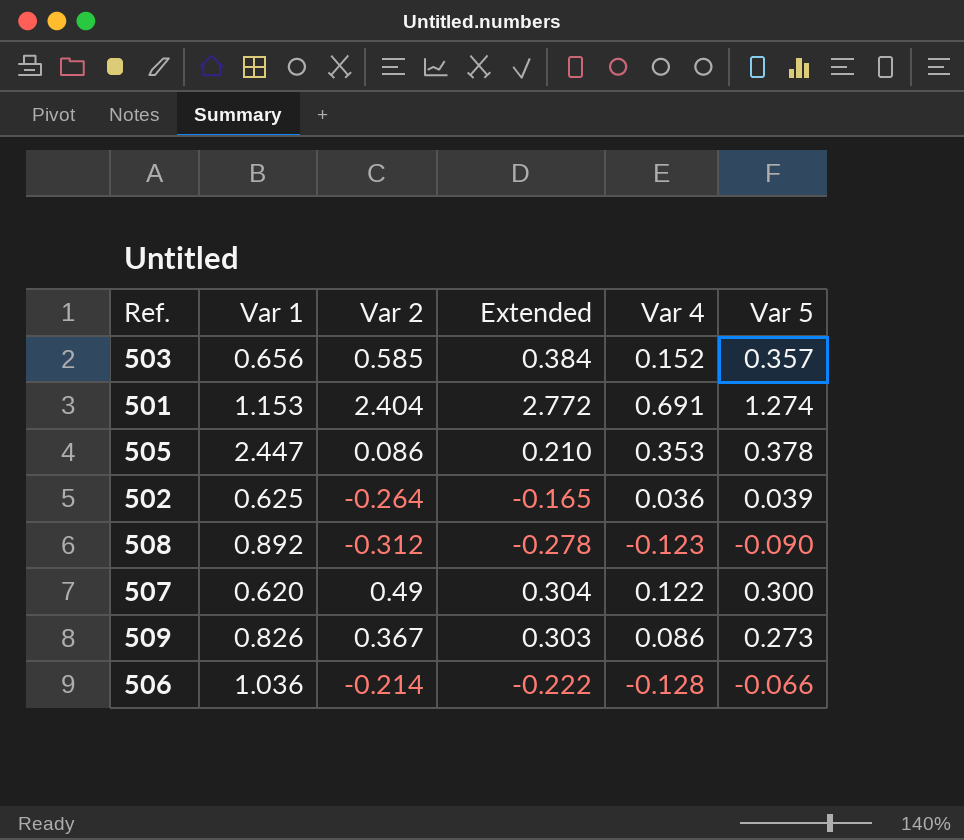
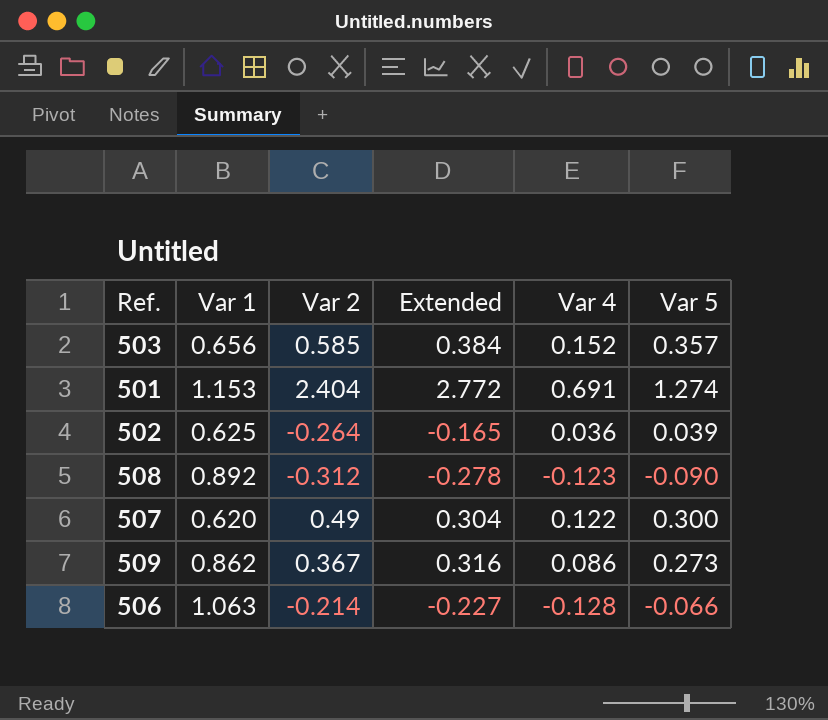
row 505: 2.447 | 0.086 | 0.210 | 0.353 | 0.378 -> none
509 | Var 1: 0.826 -> 0.862
509 | Extended: 0.303 -> 0.316
506 | Var 1: 1.036 -> 1.063
506 | Extended: -0.222 -> -0.227

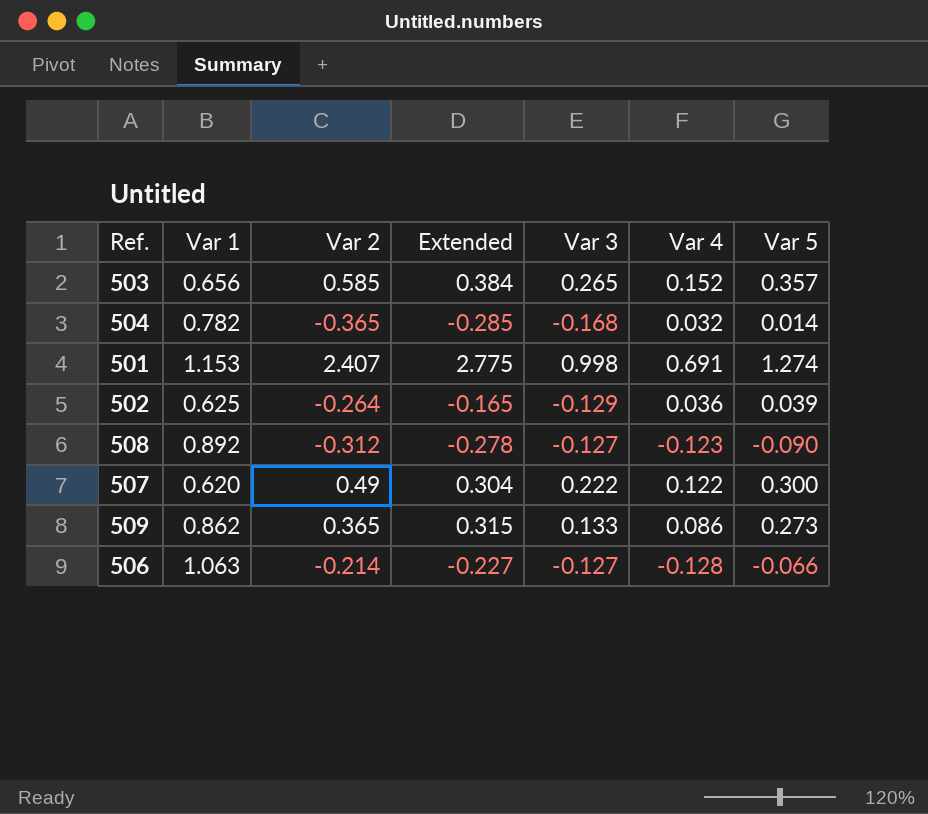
column Var 3 | position: none -> 5
row 504: none -> 0.782 | -0.365 | -0.285 | -0.168 | 0.032 | 0.014
501 | Var 2: 2.404 -> 2.407
501 | Extended: 2.772 -> 2.775
509 | Var 2: 0.367 -> 0.365
509 | Extended: 0.316 -> 0.315

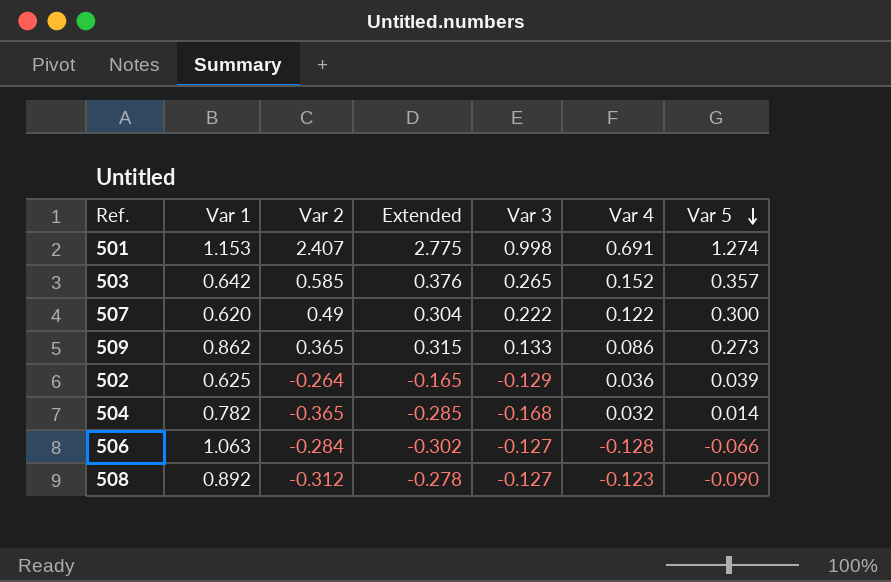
row order: none -> Var 5 descending
503 | Var 1: 0.656 -> 0.642
503 | Extended: 0.384 -> 0.376
506 | Var 2: -0.214 -> -0.284
506 | Extended: -0.227 -> -0.302

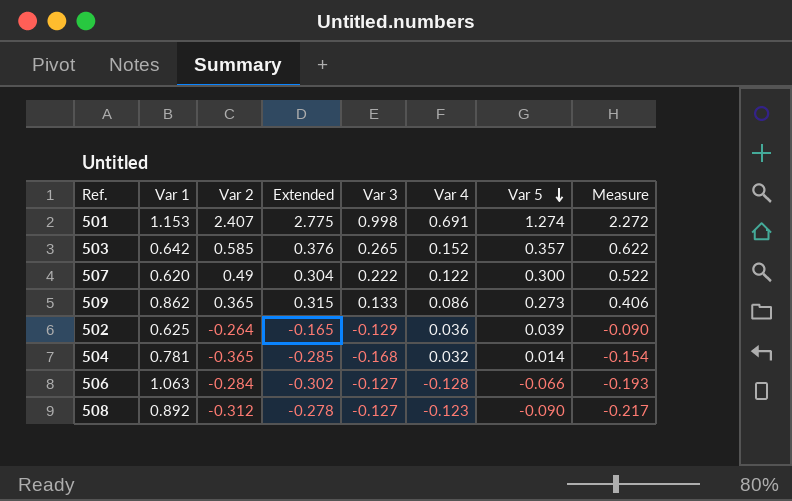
column Measure | formula: none -> [Var 3] + [Var 5]
504 | Var 1: 0.782 -> 0.781

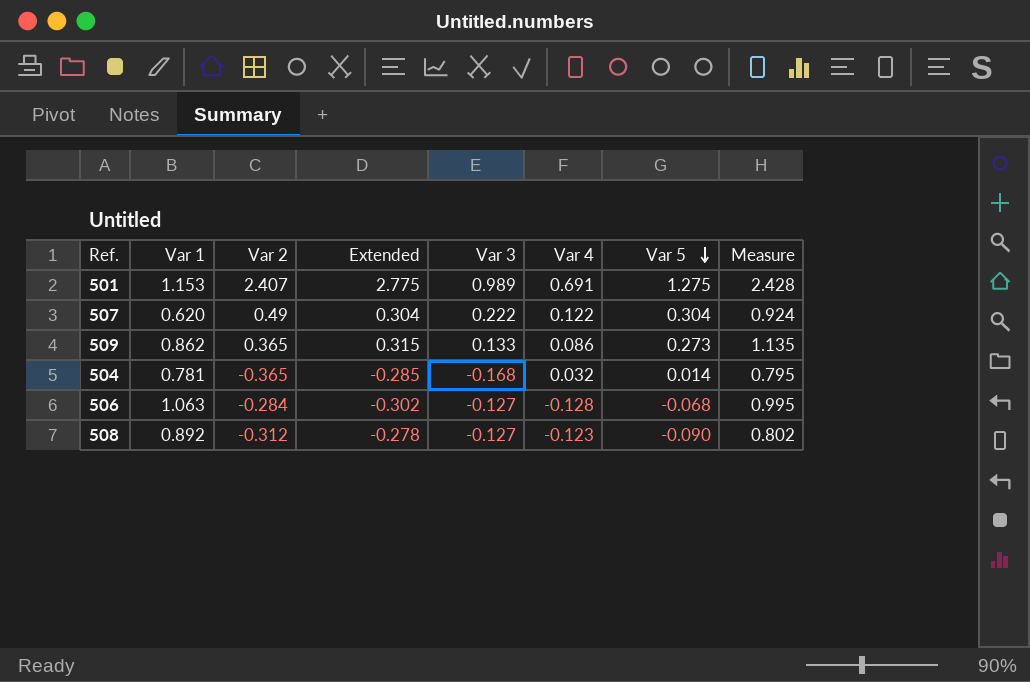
column Measure | formula: [Var 3] + [Var 5] -> [Var 1] + [Var 5]
row 503: 0.642 | 0.585 | 0.376 | 0.265 | 0.152 | 0.357 | 0.622 -> none
row 502: 0.625 | -0.264 | -0.165 | -0.129 | 0.036 | 0.039 | -0.090 -> none
501 | Var 3: 0.998 -> 0.989
501 | Var 5: 1.274 -> 1.275
507 | Var 5: 0.300 -> 0.304
506 | Var 5: -0.066 -> -0.068

